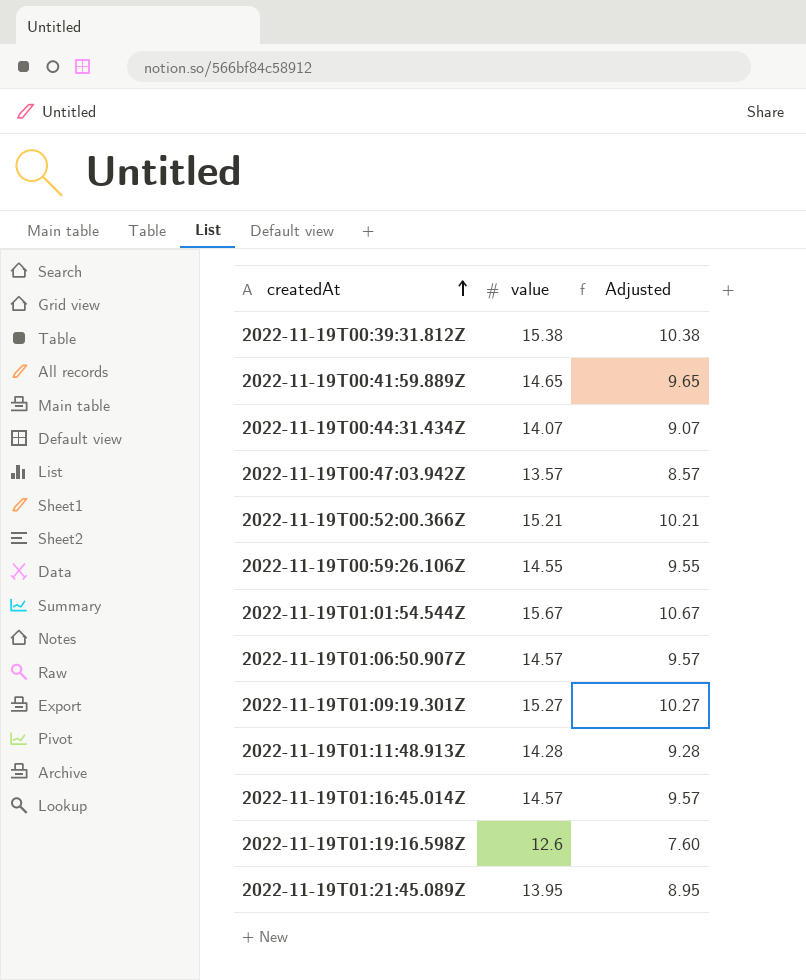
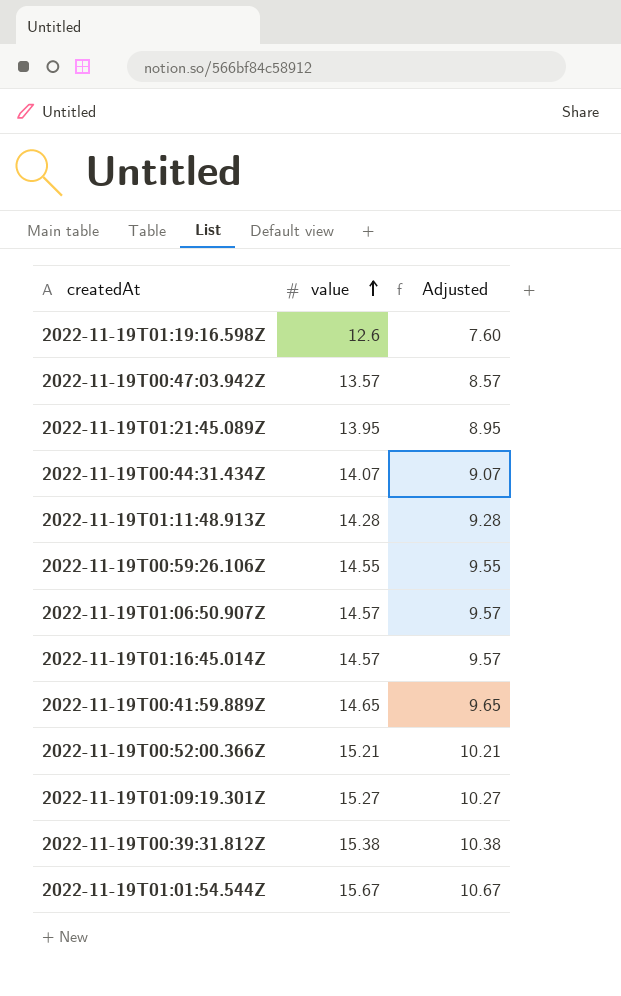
row order: createdAt ascending -> value ascending

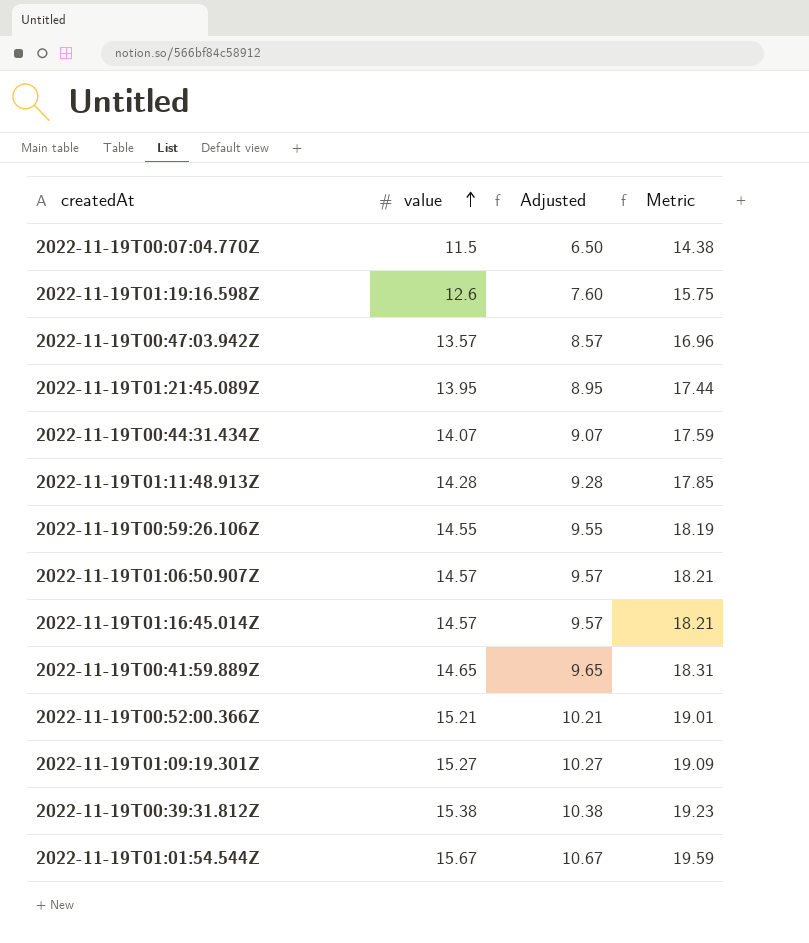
column Metric | formula: none -> [value] * 1.25
row 2022-11-19T00:07:04.770Z: none -> 11.5 | 6.50 | 14.38

